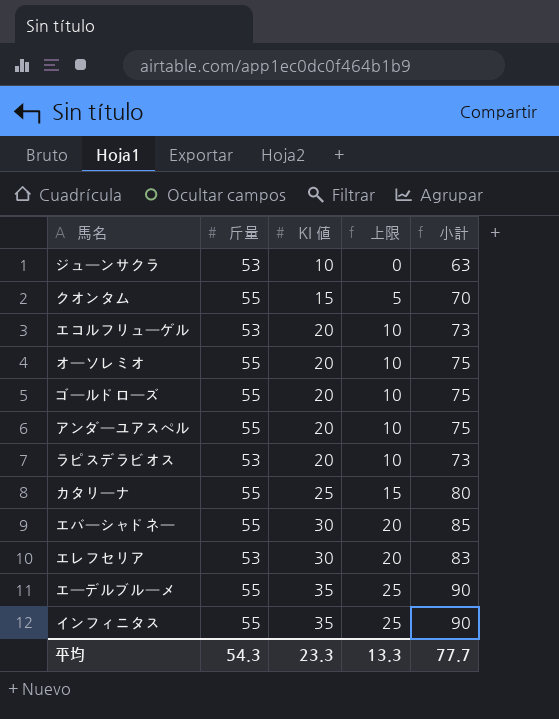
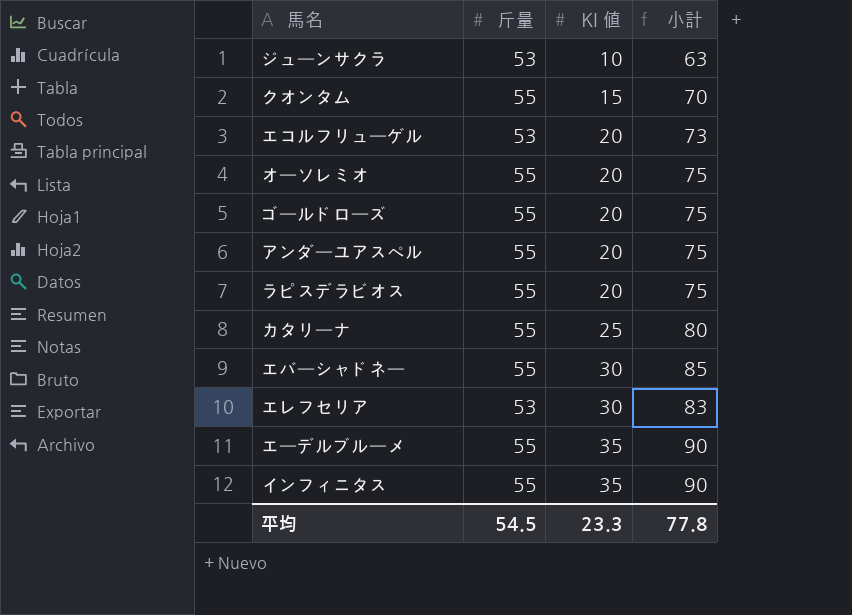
column 上限 | formula: [KI 値] - 10 -> none
ラピスデラビオス | 斤量: 53 -> 55
ラピスデラビオス | 小計: 73 -> 75
平均 | 斤量: 54.3 -> 54.5
平均 | 小計: 77.7 -> 77.8

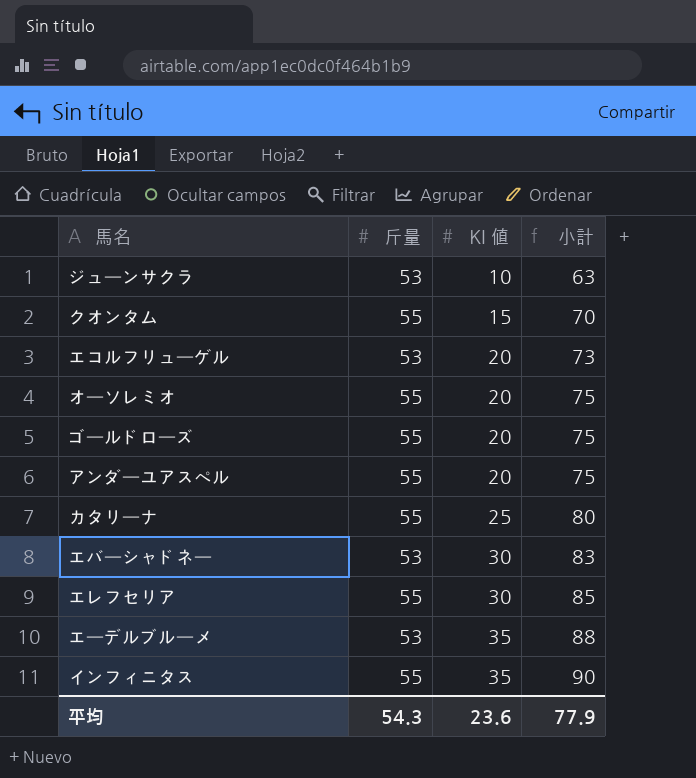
row ラピスデラビオス: 55 | 20 | 75 -> none
エバーシャドネー | 斤量: 55 -> 53
エバーシャドネー | 小計: 85 -> 83
エレフセリア | 斤量: 53 -> 55
エレフセリア | 小計: 83 -> 85
エーデルブルーメ | 斤量: 55 -> 53
エーデルブルーメ | 小計: 90 -> 88
平均 | 斤量: 54.5 -> 54.3
平均 | KI 値: 23.3 -> 23.6
平均 | 小計: 77.8 -> 77.9

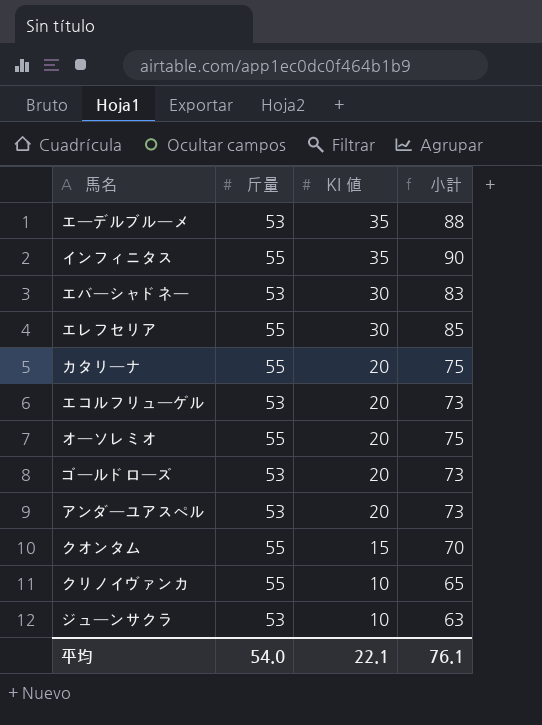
row order: KI 値 ascending -> KI 値 descending
カタリーナ | KI 値: 25 -> 20
カタリーナ | 小計: 80 -> 75
ゴールドローズ | 斤量: 55 -> 53
ゴールドローズ | 小計: 75 -> 73
アンダーユアスペル | 斤量: 55 -> 53
アンダーユアスペル | 小計: 75 -> 73
row クリノイヴァンカ: none -> 55 | 10 | 65
平均 | 斤量: 54.3 -> 54.0
平均 | KI 値: 23.6 -> 22.1
平均 | 小計: 77.9 -> 76.1

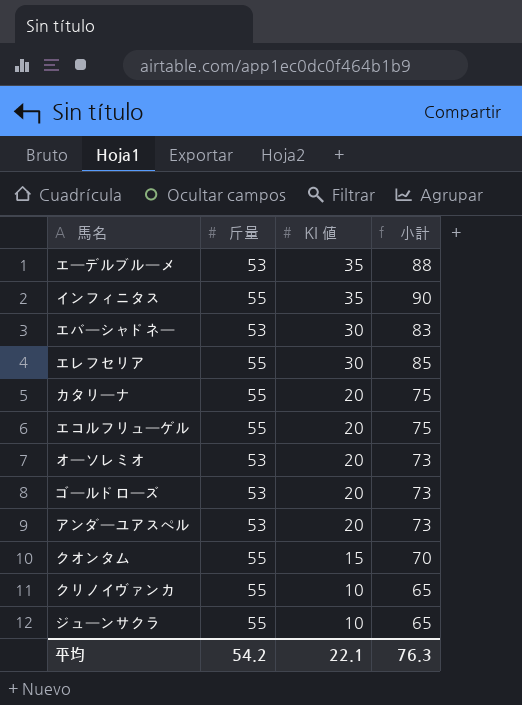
エコルフリューゲル | 斤量: 53 -> 55
エコルフリューゲル | 小計: 73 -> 75
オーソレミオ | 斤量: 55 -> 53
オーソレミオ | 小計: 75 -> 73
ジューンサクラ | 斤量: 53 -> 55
ジューンサクラ | 小計: 63 -> 65
平均 | 斤量: 54.0 -> 54.2
平均 | 小計: 76.1 -> 76.3

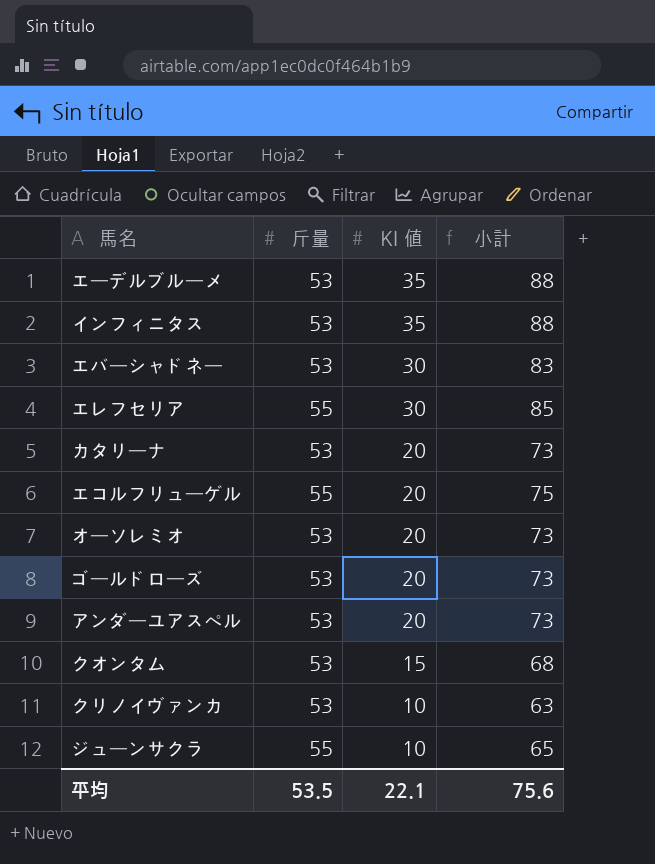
インフィニタス | 斤量: 55 -> 53
インフィニタス | 小計: 90 -> 88
カタリーナ | 斤量: 55 -> 53
カタリーナ | 小計: 75 -> 73
クオンタム | 斤量: 55 -> 53
クオンタム | 小計: 70 -> 68
クリノイヴァンカ | 斤量: 55 -> 53
クリノイヴァンカ | 小計: 65 -> 63
平均 | 斤量: 54.2 -> 53.5
平均 | 小計: 76.3 -> 75.6

